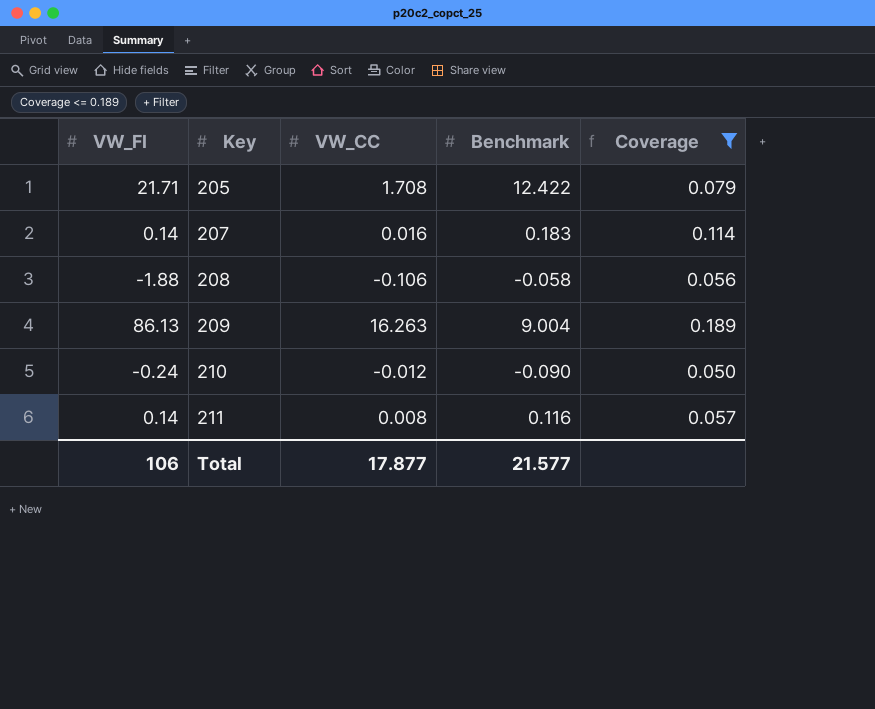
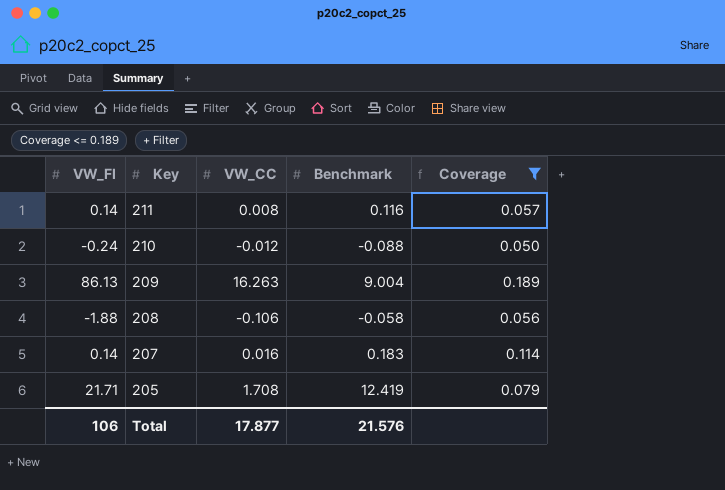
row order: Key ascending -> Key descending
210 | Benchmark: -0.090 -> -0.088
205 | Benchmark: 12.422 -> 12.419
Total | Benchmark: 21.577 -> 21.576

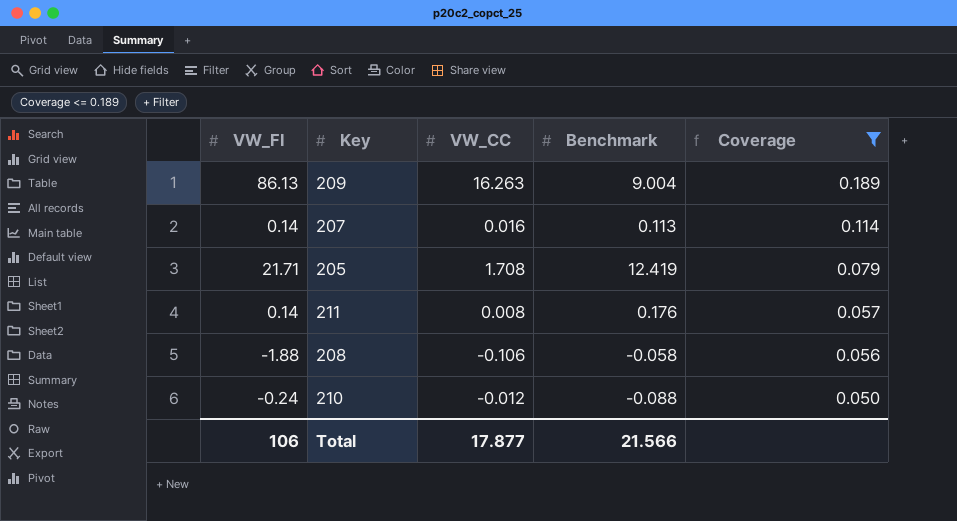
row order: Key descending -> Coverage descending
207 | Benchmark: 0.183 -> 0.113
211 | Benchmark: 0.116 -> 0.176
Total | Benchmark: 21.576 -> 21.566

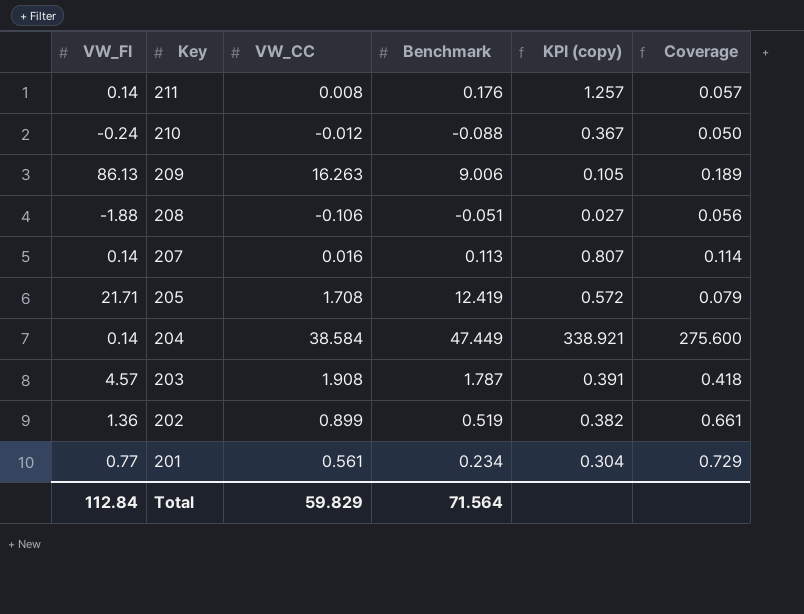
filter: Coverage <= 0.189 -> none
row order: Coverage descending -> Key descending
column KPI (copy) | formula: none -> [Benchmark] / [VW_FI]
209 | Benchmark: 9.004 -> 9.006
208 | Benchmark: -0.058 -> -0.051
Total | VW_FI: 106 -> 112.84
Total | VW_CC: 17.877 -> 59.829
Total | Benchmark: 21.566 -> 71.564

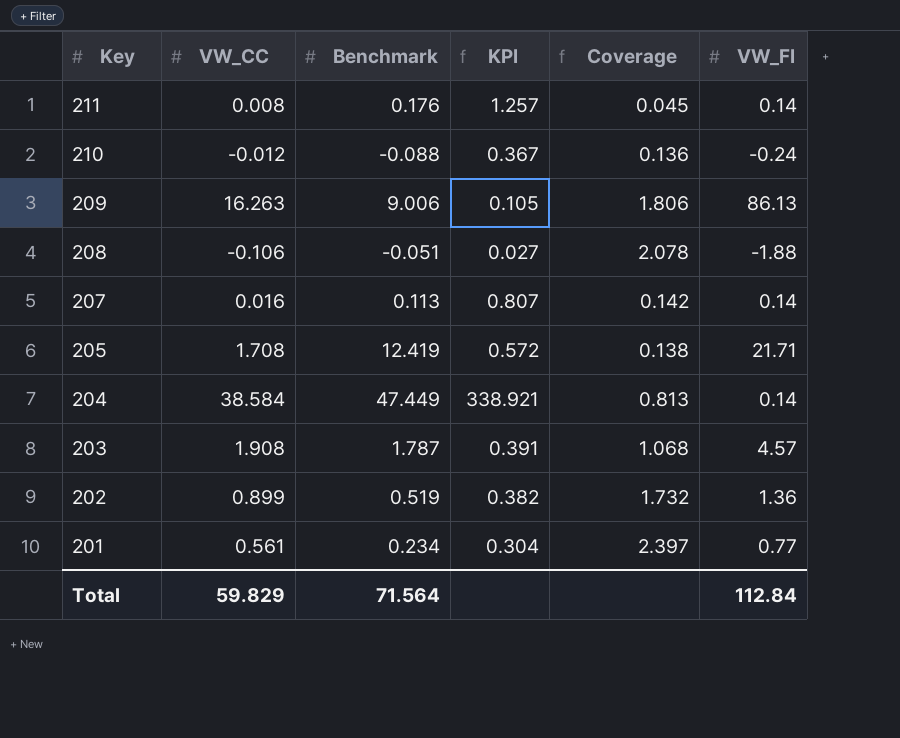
column name: KPI (copy) -> KPI
column Coverage | formula: [VW_CC] / [VW_FI] -> [VW_CC] / [Benchmark]
column VW_FI | position: 1 -> 6

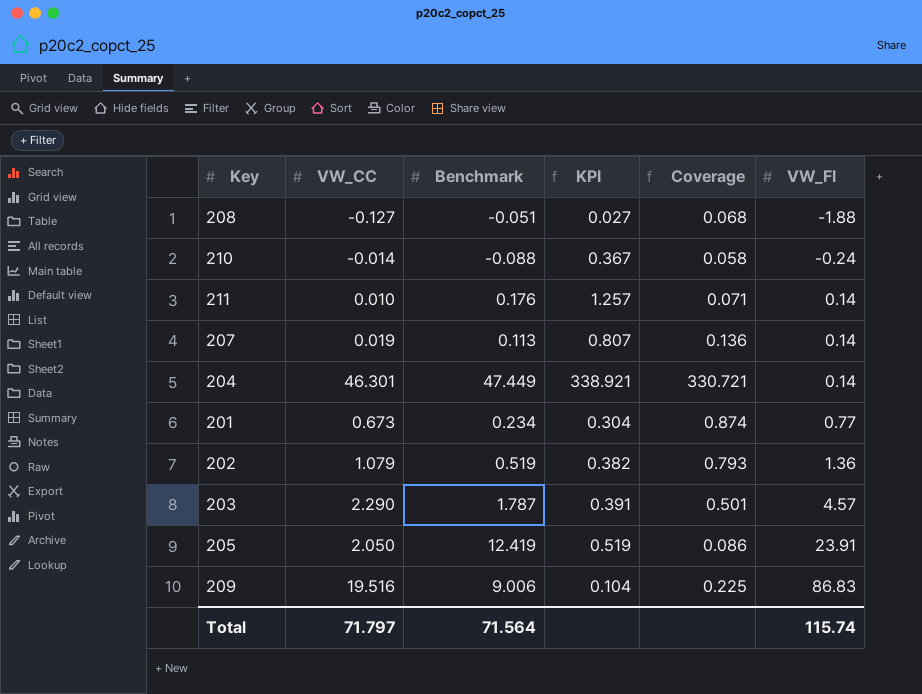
row order: Key descending -> VW_FI ascending
column Coverage | formula: [VW_CC] / [Benchmark] -> [VW_CC] / [VW_FI]
208 | VW_CC: -0.106 -> -0.127
210 | VW_CC: -0.012 -> -0.014
211 | VW_CC: 0.008 -> 0.010
207 | VW_CC: 0.016 -> 0.019
204 | VW_CC: 38.584 -> 46.301
201 | VW_CC: 0.561 -> 0.673
202 | VW_CC: 0.899 -> 1.079
203 | VW_CC: 1.908 -> 2.290
205 | VW_CC: 1.708 -> 2.050
205 | KPI: 0.572 -> 0.519
205 | VW_FI: 21.71 -> 23.91
209 | VW_CC: 16.263 -> 19.516
209 | KPI: 0.105 -> 0.104
209 | VW_FI: 86.13 -> 86.83
Total | VW_CC: 59.829 -> 71.797
Total | VW_FI: 112.84 -> 115.74

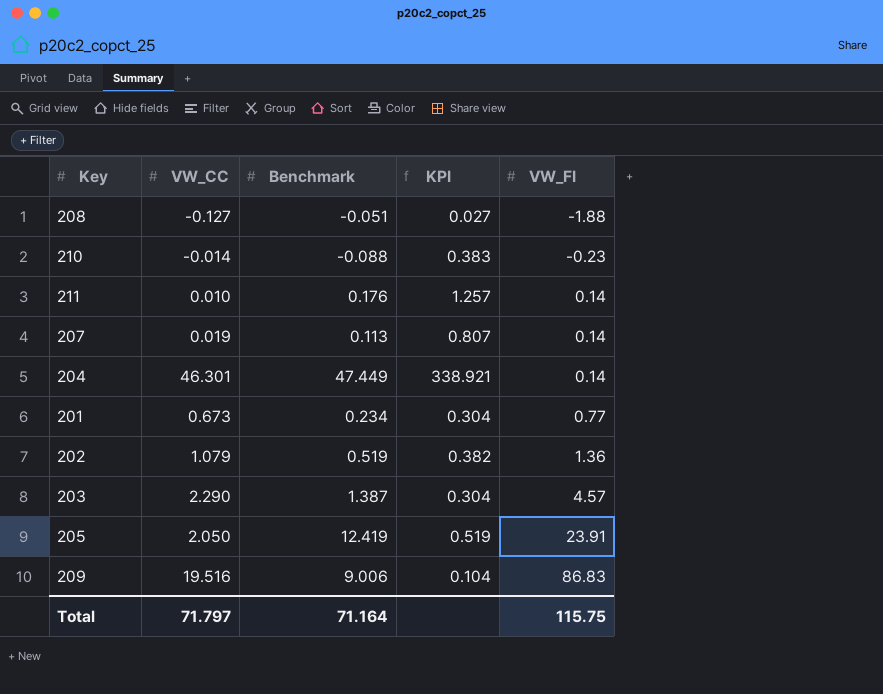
column Coverage | formula: [VW_CC] / [VW_FI] -> none
210 | KPI: 0.367 -> 0.383
210 | VW_FI: -0.24 -> -0.23
203 | Benchmark: 1.787 -> 1.387
203 | KPI: 0.391 -> 0.304
Total | Benchmark: 71.564 -> 71.164
Total | VW_FI: 115.74 -> 115.75

